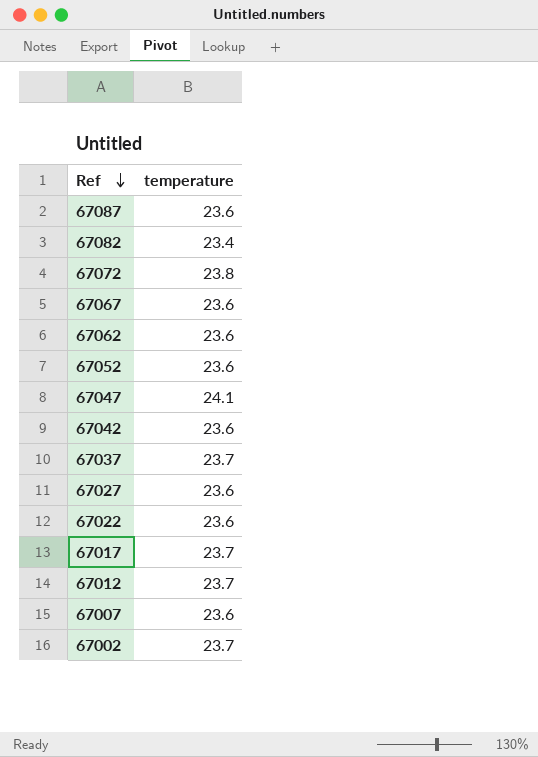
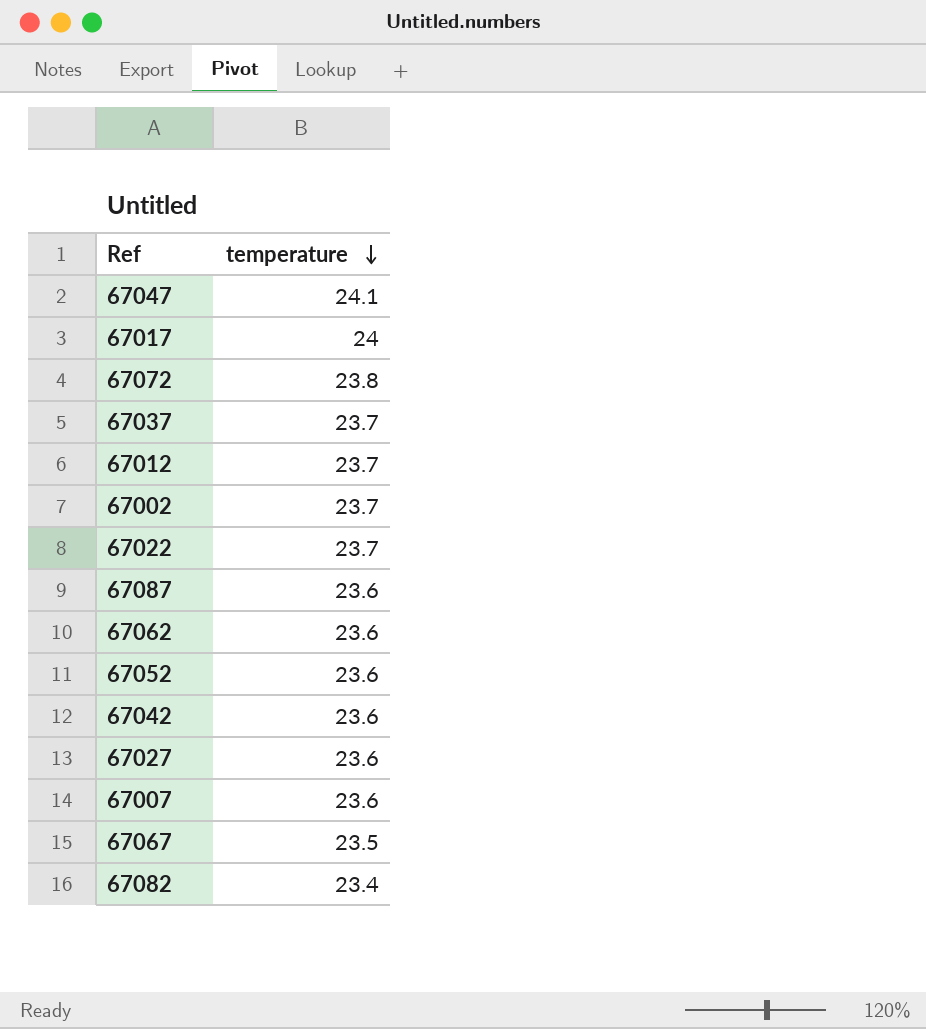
row order: Ref descending -> temperature descending
67017 | temperature: 23.7 -> 24
67022 | temperature: 23.6 -> 23.7
67067 | temperature: 23.6 -> 23.5

